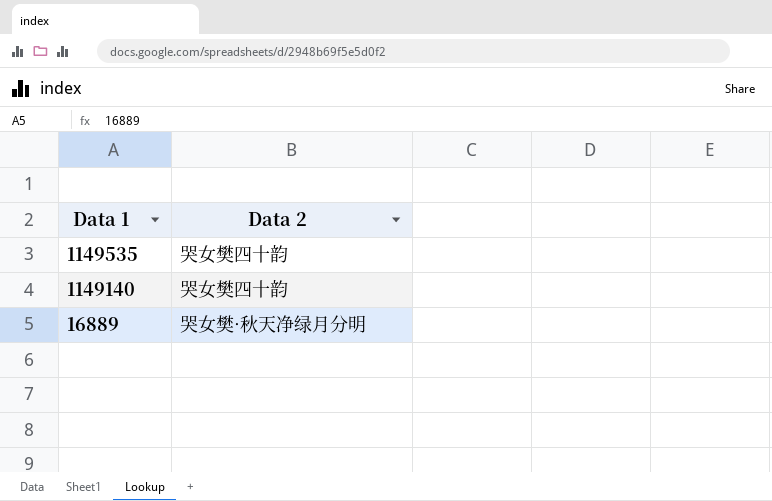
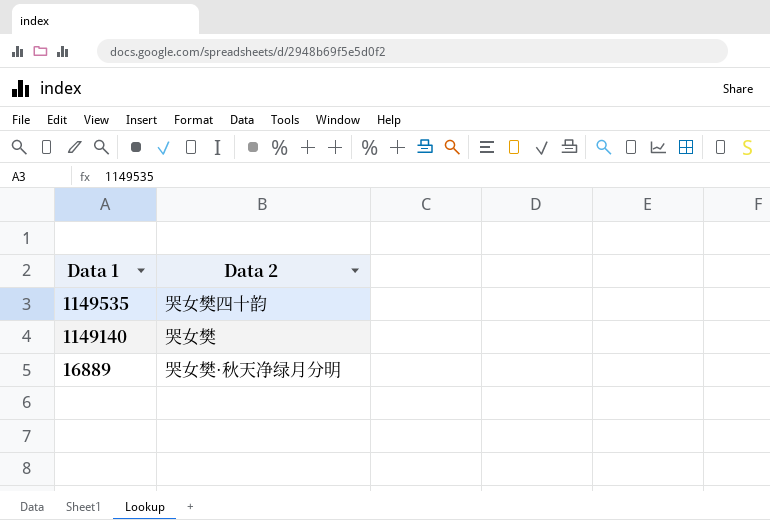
1149140 | Data 2: 哭女樊四十韵 -> 哭女樊

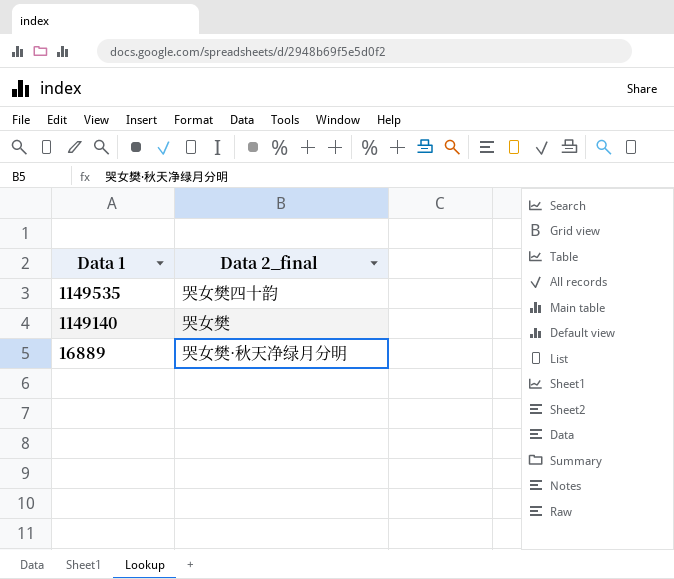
column name: Data 2 -> Data 2_final

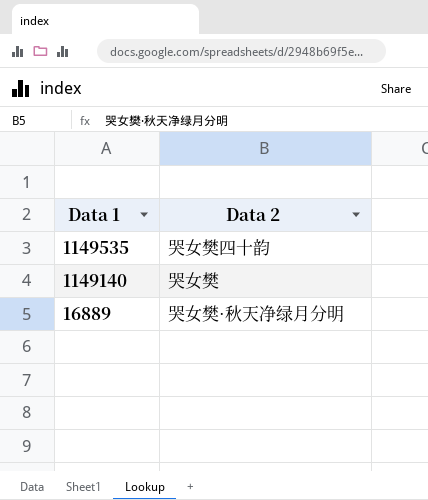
column name: Data 2_final -> Data 2

